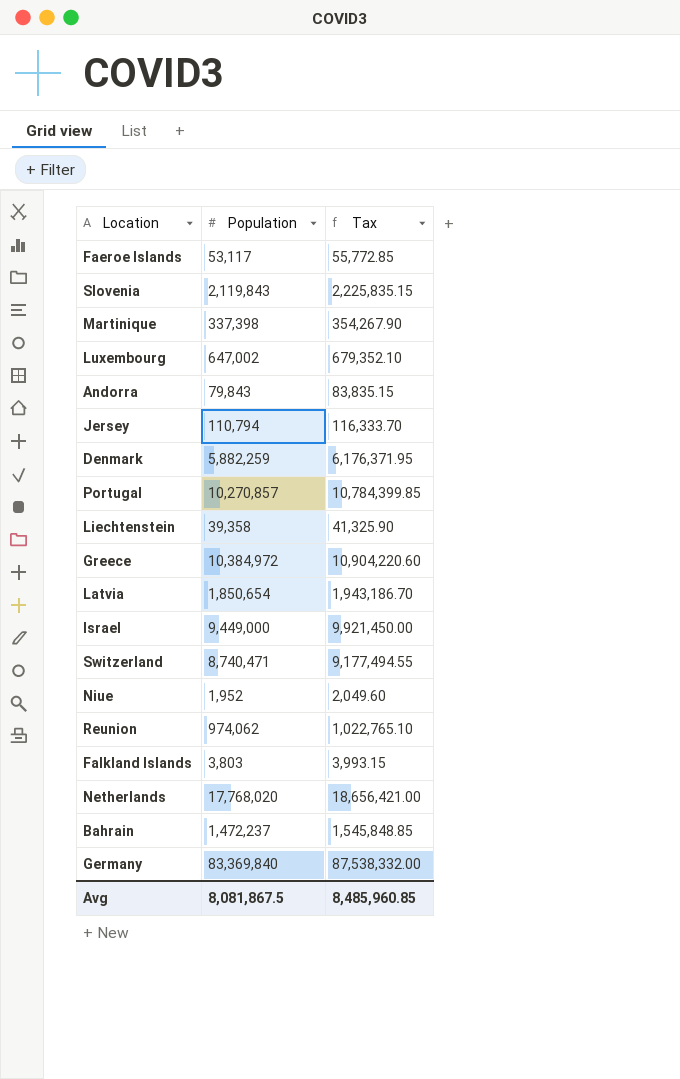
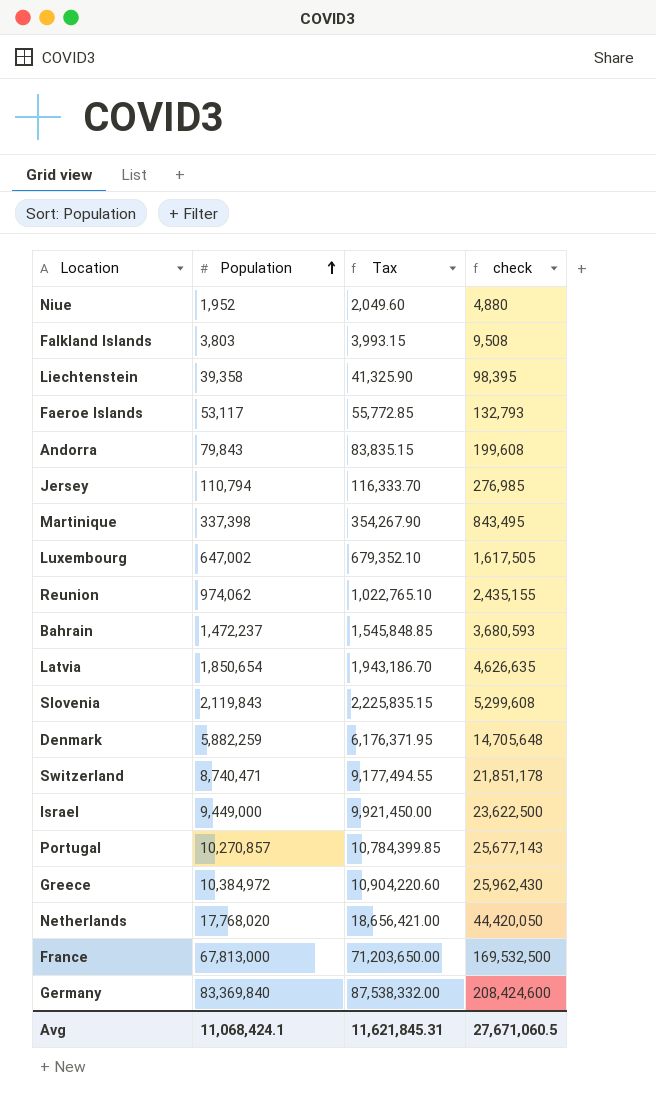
row order: none -> Population ascending
column check | formula: none -> [Population] * 2.5
row France: none -> 67,813,000 | 71,203,650.00 | 169,532,500
Avg | Population: 8,081,867.5 -> 11,068,424.1
Avg | Tax: 8,485,960.85 -> 11,621,845.31

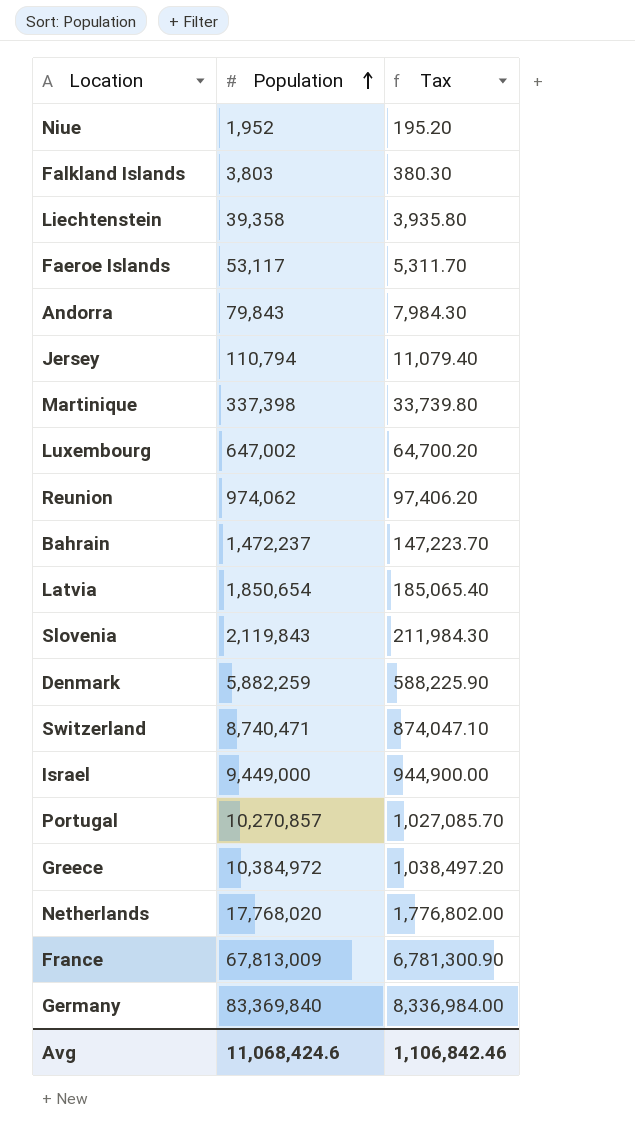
column check | formula: [Population] * 2.5 -> none
column Tax | formula: [Population] * 1.05 -> [Population] * 0.1
France | Population: 67,813,000 -> 67,813,009
Avg | Population: 11,068,424.1 -> 11,068,424.6
Avg | Tax: 11,621,845.31 -> 1,106,842.46

